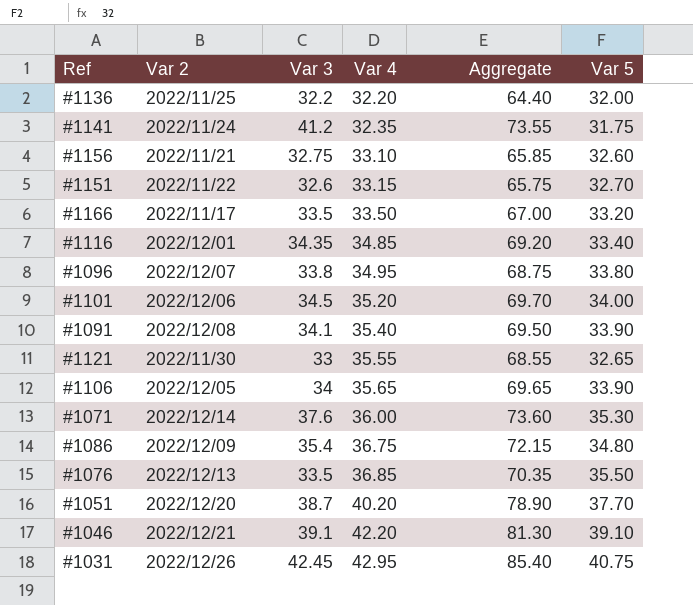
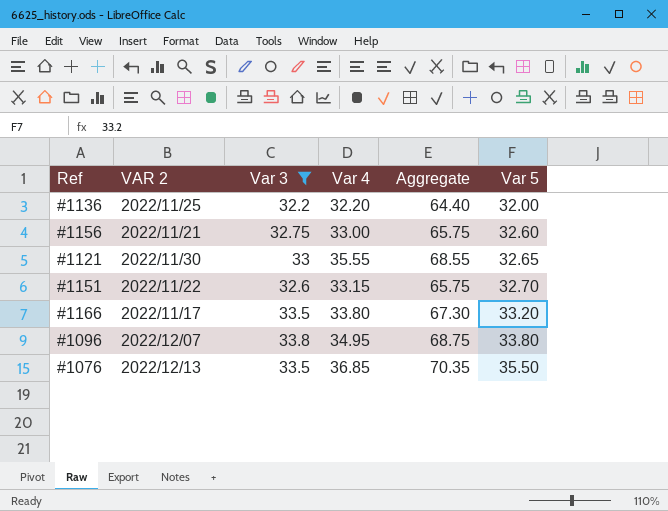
filter: none -> Var 3 <= 33.8
row order: Var 4 ascending -> Var 5 ascending
column name: Var 2 -> VAR 2
#1156 | Var 4: 33.10 -> 33.00
#1156 | Aggregate: 65.85 -> 65.75
#1166 | Var 4: 33.50 -> 33.80
#1166 | Aggregate: 67.00 -> 67.30

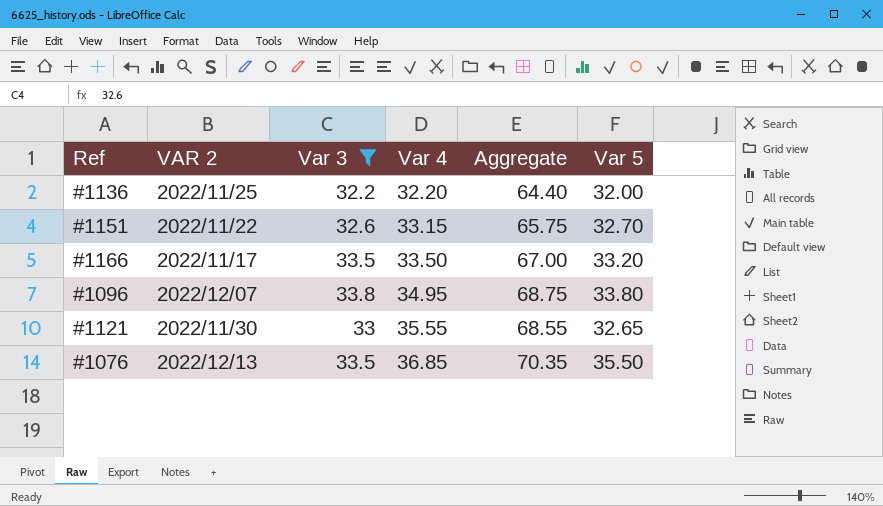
row order: Var 5 ascending -> Var 4 ascending
row #1156: 2022/11/21 | 32.75 | 33.00 | 65.75 | 32.60 -> none
#1166 | Var 4: 33.80 -> 33.50
#1166 | Aggregate: 67.30 -> 67.00

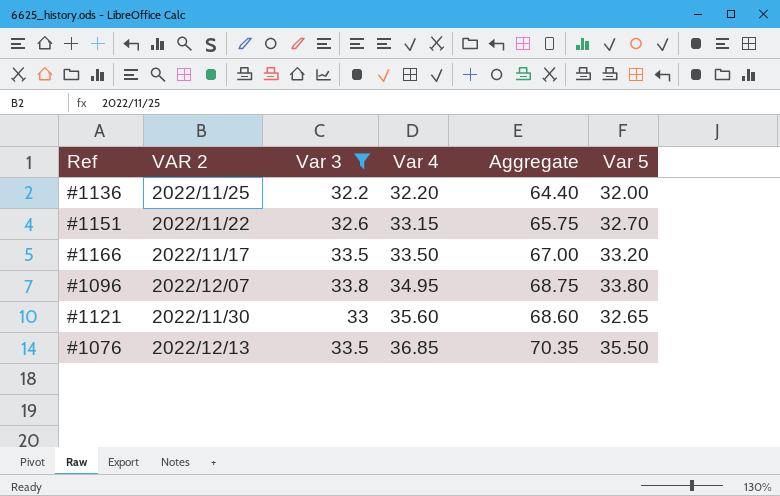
#1121 | Var 4: 35.55 -> 35.60
#1121 | Aggregate: 68.55 -> 68.60

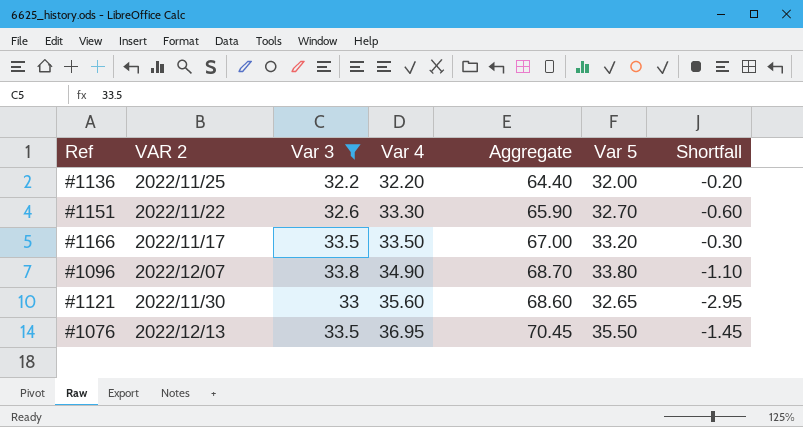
column Shortfall | formula: none -> [Var 5] - [Var 4]
#1151 | Var 4: 33.15 -> 33.30
#1151 | Aggregate: 65.75 -> 65.90
#1096 | Var 4: 34.95 -> 34.90
#1096 | Aggregate: 68.75 -> 68.70
#1076 | Var 4: 36.85 -> 36.95
#1076 | Aggregate: 70.35 -> 70.45

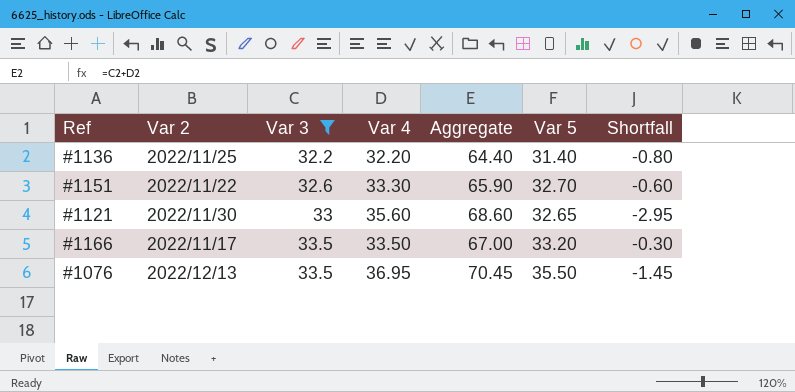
row order: Var 4 ascending -> Var 3 ascending
column name: VAR 2 -> Var 2
row #1096: 2022/12/07 | 33.8 | 34.90 | 68.70 | 33.80 | -1.10 -> none
#1136 | Var 5: 32.00 -> 31.40
#1136 | Shortfall: -0.20 -> -0.80

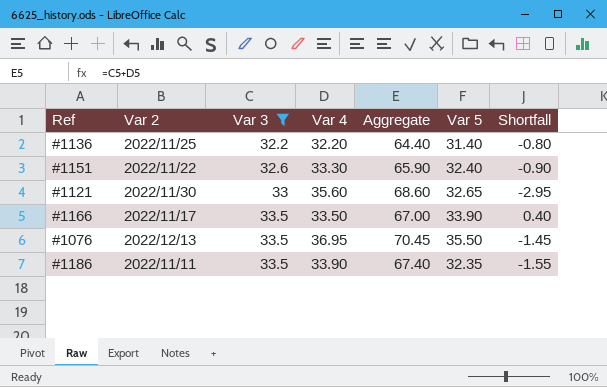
#1151 | Var 5: 32.70 -> 32.40
#1151 | Shortfall: -0.60 -> -0.90
#1166 | Var 5: 33.20 -> 33.90
#1166 | Shortfall: -0.30 -> 0.40
row #1186: none -> 2022/11/11 | 33.5 | 33.90 | 67.40 | 32.35 | -1.55

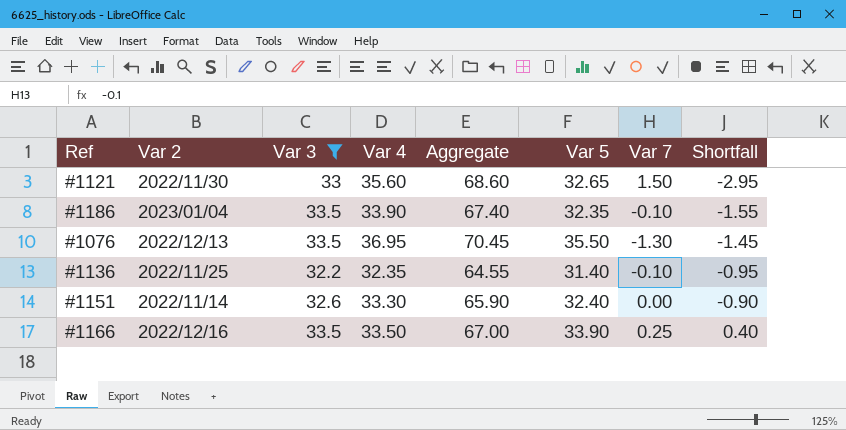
row order: Var 3 ascending -> Shortfall ascending
column Var 7 | position: none -> 7
#1186 | Var 2: 2022/11/11 -> 2023/01/04
#1136 | Var 4: 32.20 -> 32.35
#1136 | Aggregate: 64.40 -> 64.55
#1136 | Shortfall: -0.80 -> -0.95
#1151 | Var 2: 2022/11/22 -> 2022/11/14
#1166 | Var 2: 2022/11/17 -> 2022/12/16

